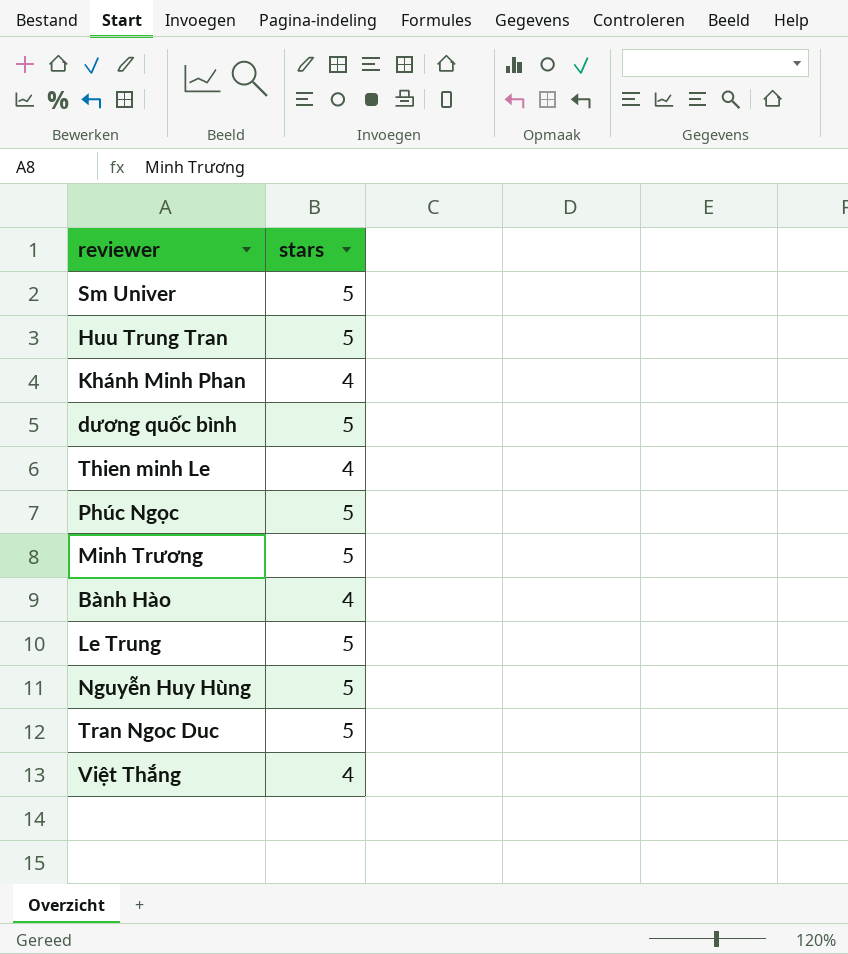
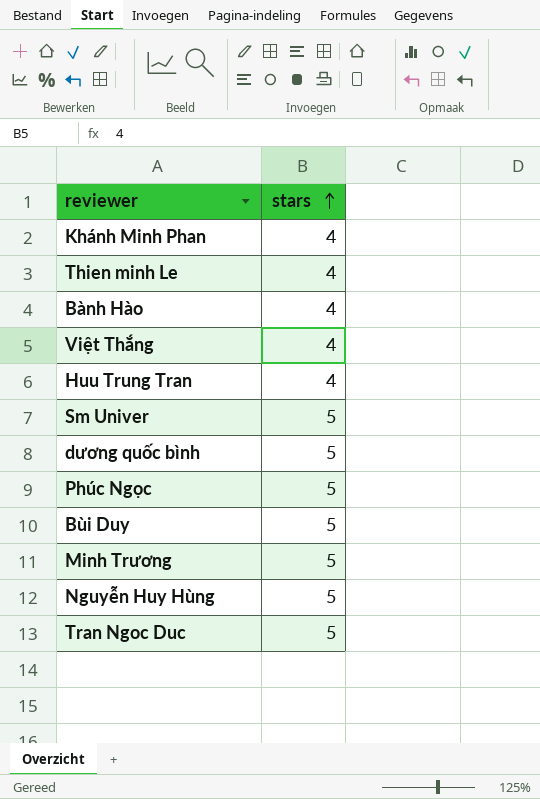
row order: none -> stars ascending
row Le Trung: 5 -> none
Huu Trung Tran | stars: 5 -> 4
row Bùi Duy: none -> 5

